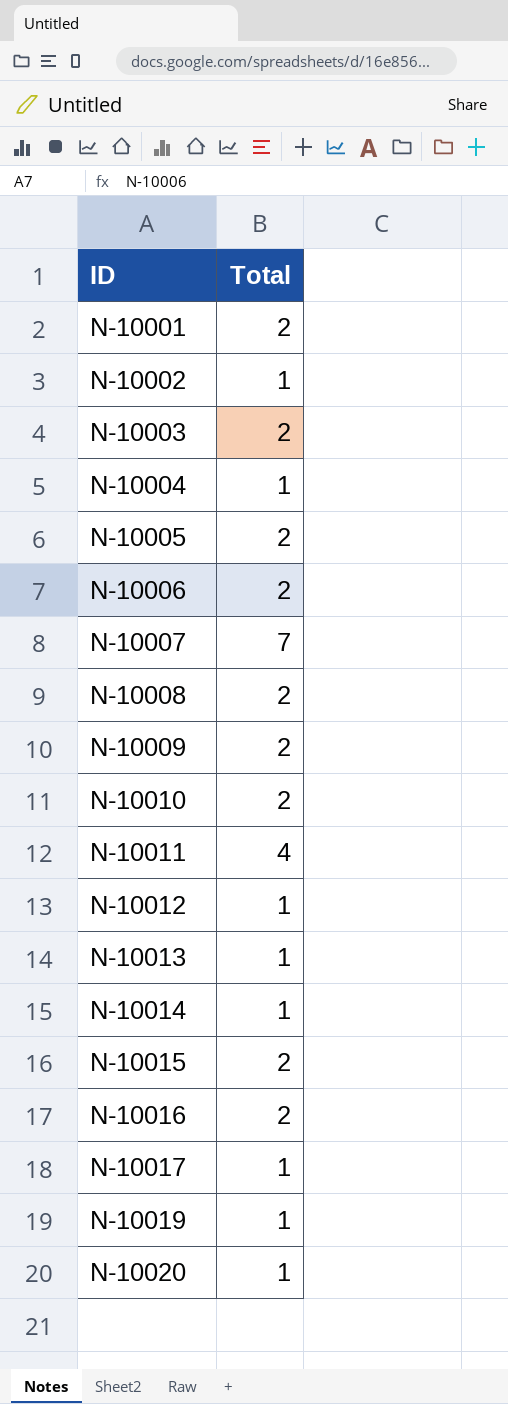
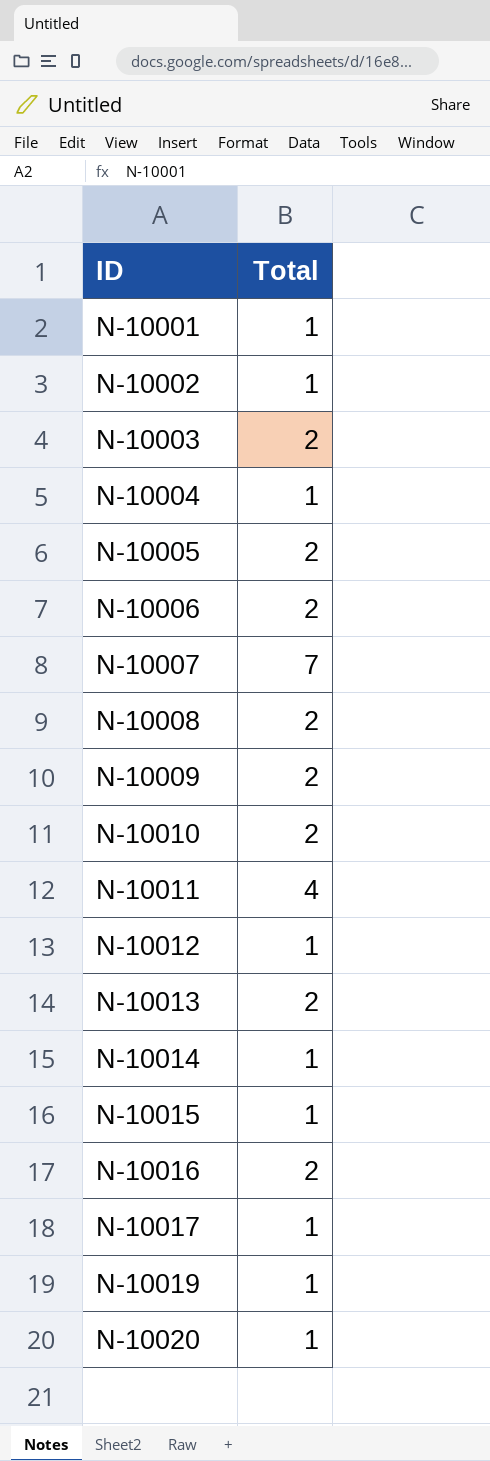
N-10001 | Total: 2 -> 1
N-10013 | Total: 1 -> 2
N-10015 | Total: 2 -> 1

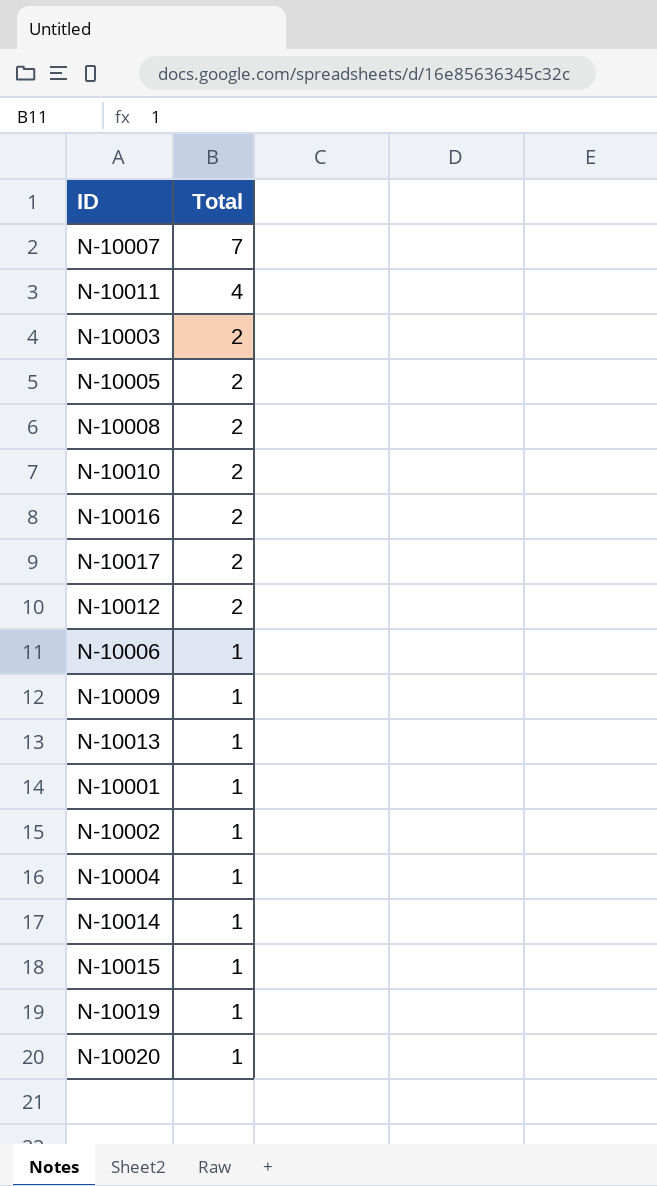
row order: ID ascending -> Total descending
N-10017 | Total: 1 -> 2
N-10012 | Total: 1 -> 2
N-10006 | Total: 2 -> 1
N-10009 | Total: 2 -> 1
N-10013 | Total: 2 -> 1

